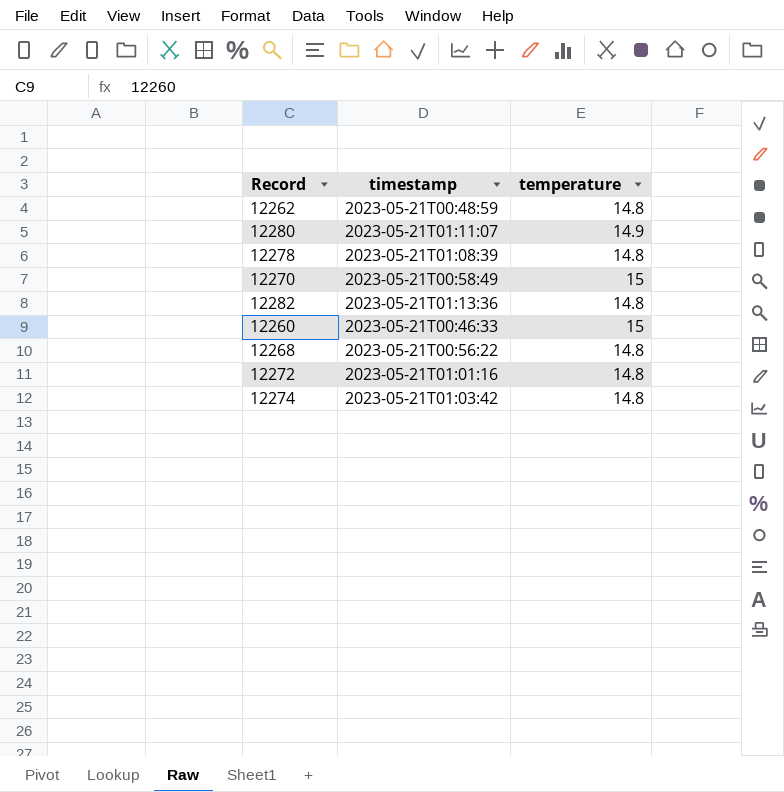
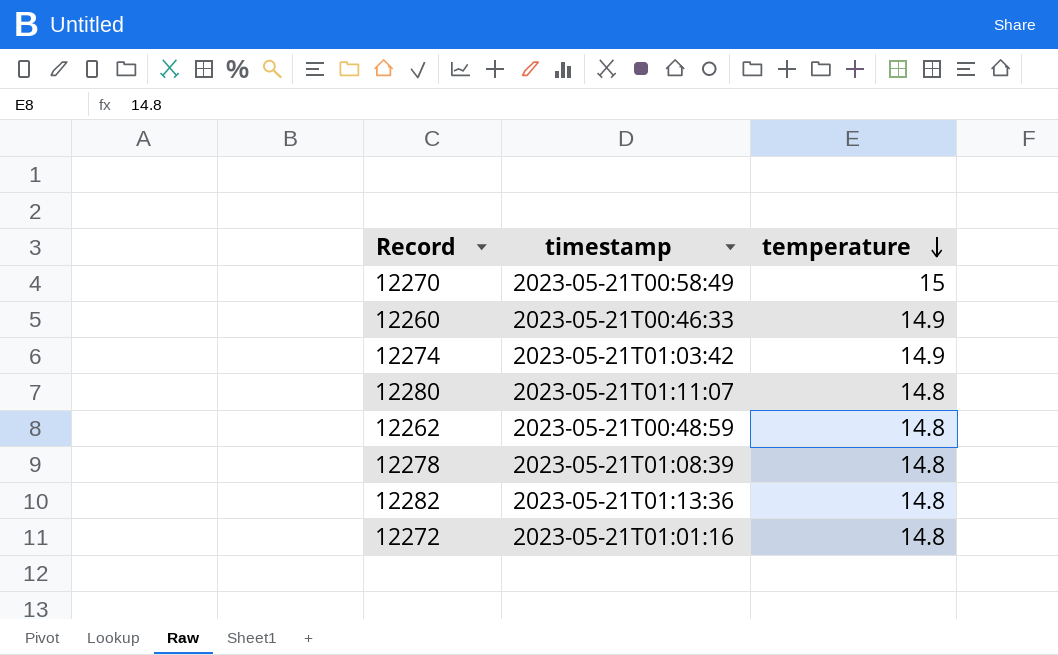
row order: none -> temperature descending
row 12268: 2023-05-21T00:56:22 | 14.8 -> none
12260 | temperature: 15 -> 14.9
12274 | temperature: 14.8 -> 14.9
12280 | temperature: 14.9 -> 14.8

